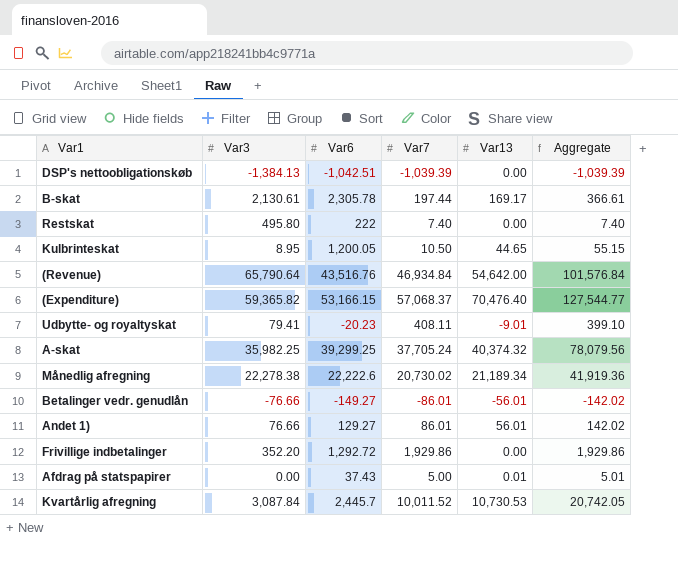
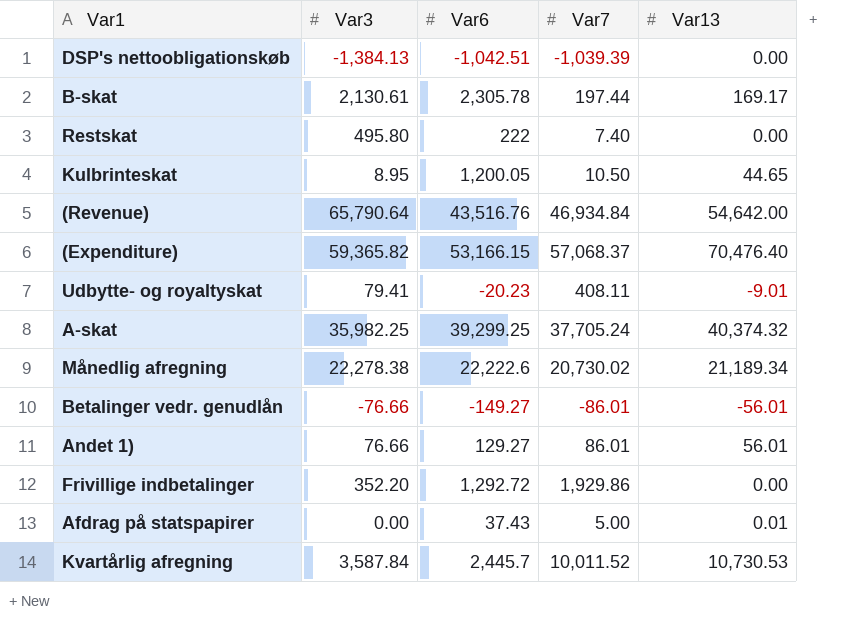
column Aggregate | formula: [Var7] + [Var13] -> none
Kvartårlig afregning | Var3: 3,087.84 -> 3,587.84

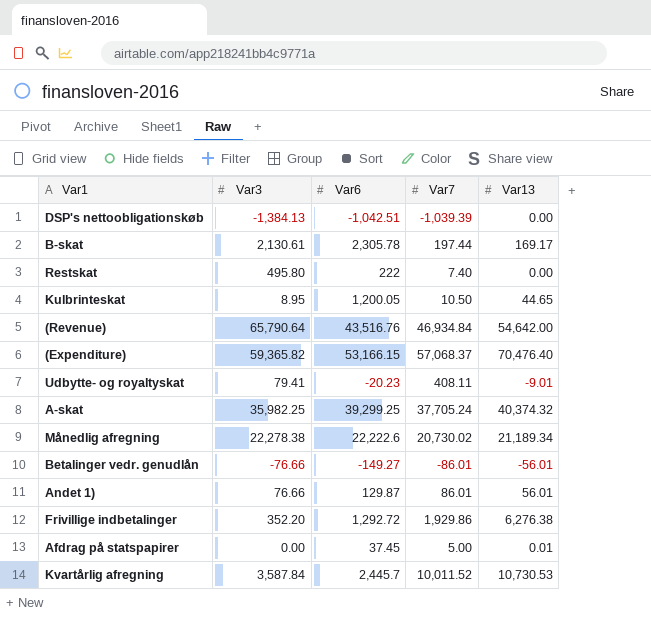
Andet 1) | Var6: 129.27 -> 129.87
Frivillige indbetalinger | Var13: 0.00 -> 6,276.38
Afdrag på statspapirer | Var6: 37.43 -> 37.45

